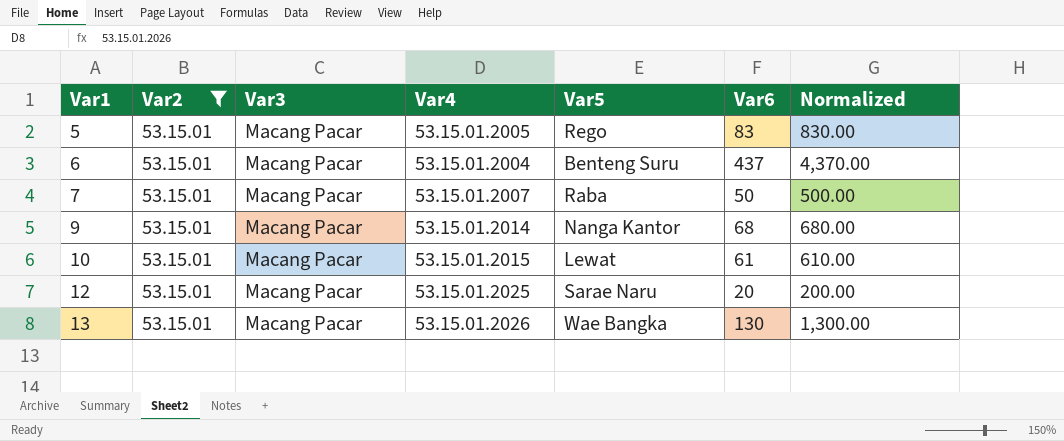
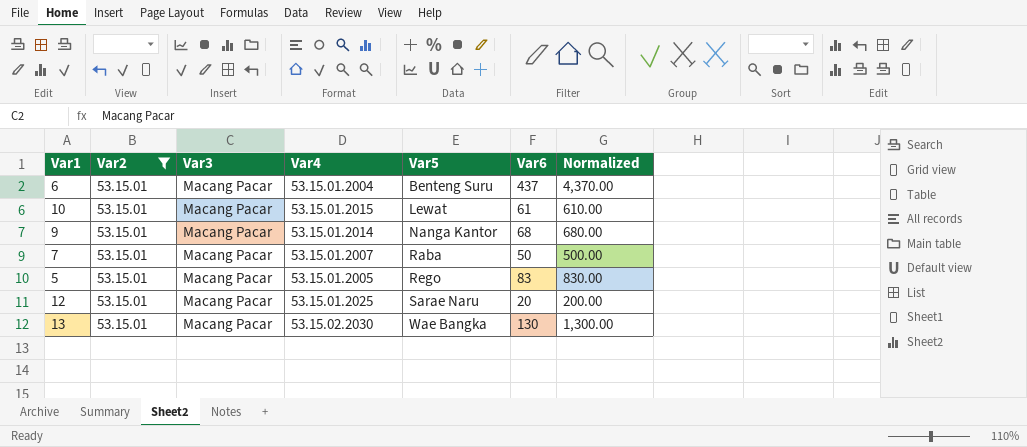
row order: Var1 ascending -> Var5 ascending
13 | Var4: 53.15.01.2026 -> 53.15.02.2030

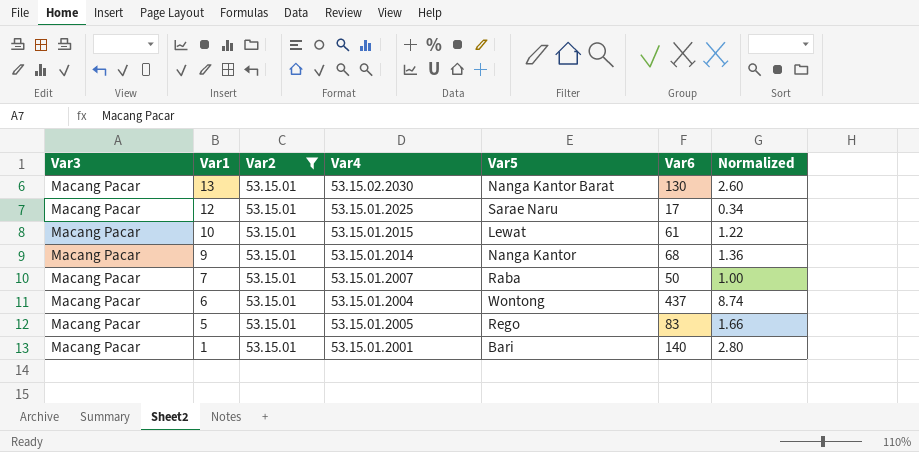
row order: Var5 ascending -> Var1 descending
column Var3 | position: 3 -> 1
column Normalized | formula: [Var6] * 10 -> [Var6] * 0.02
13 | Var5: Wae Bangka -> Nanga Kantor Barat
12 | Var6: 20 -> 17
6 | Var5: Benteng Suru -> Wontong
row 1: none -> Macang Pacar | 53.15.01 | 53.15.01.2001 | Bari | 140 | 2.80

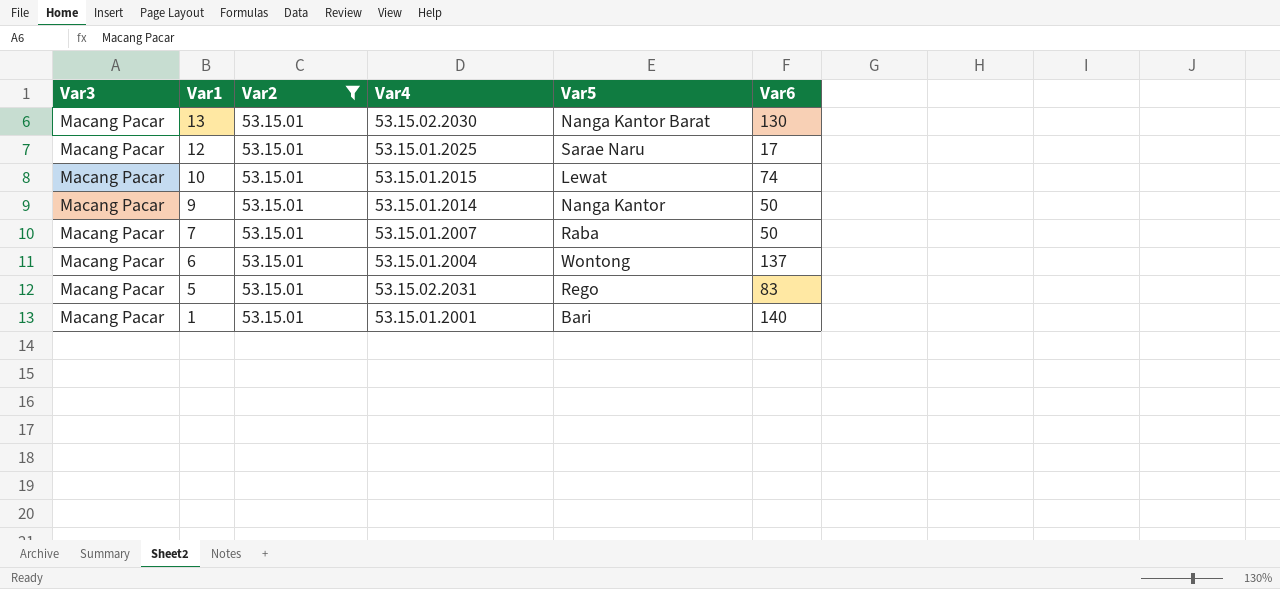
column Normalized | formula: [Var6] * 0.02 -> none
10 | Var6: 61 -> 74
9 | Var6: 68 -> 50
6 | Var6: 437 -> 137
5 | Var4: 53.15.01.2005 -> 53.15.02.2031

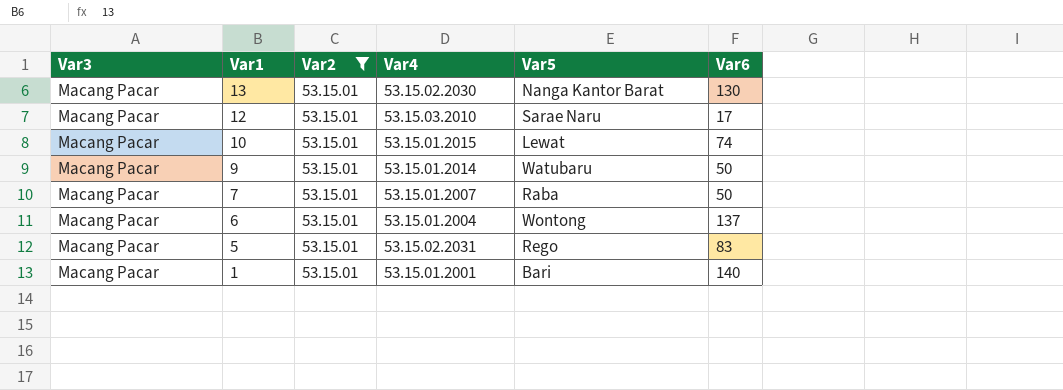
12 | Var4: 53.15.01.2025 -> 53.15.03.2010
9 | Var5: Nanga Kantor -> Watubaru

